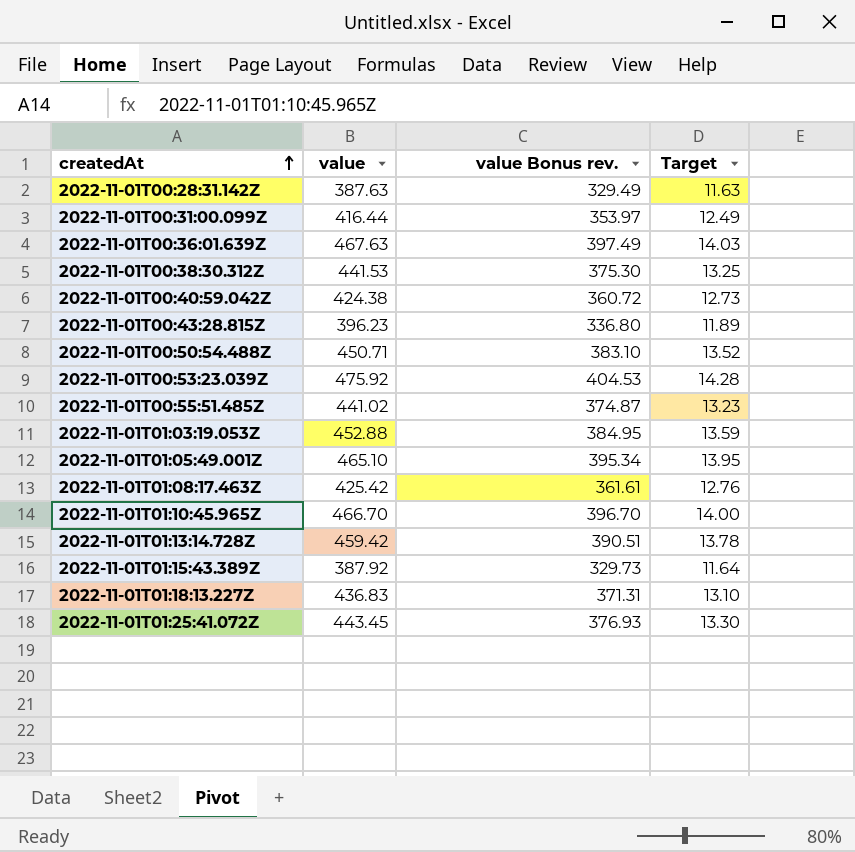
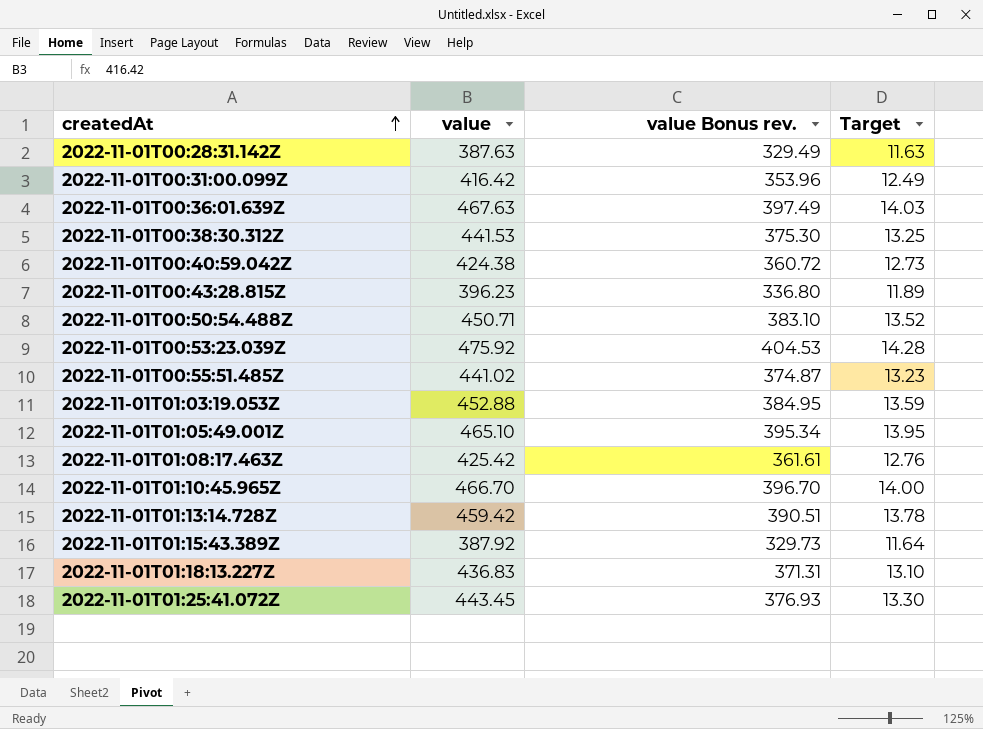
2022-11-01T00:31:00.099Z | value: 416.44 -> 416.42
2022-11-01T00:31:00.099Z | value Bonus rev.: 353.97 -> 353.96

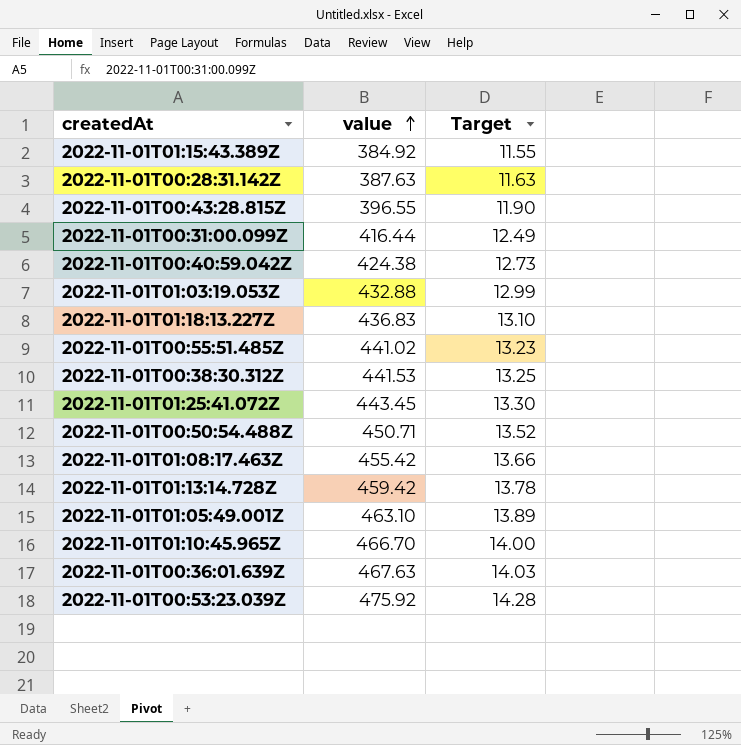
row order: createdAt ascending -> value ascending
column value Bonus rev. | formula: [value] * 0.85 -> none
2022-11-01T01:15:43.389Z | value: 387.92 -> 384.92
2022-11-01T01:15:43.389Z | Target: 11.64 -> 11.55
2022-11-01T00:43:28.815Z | value: 396.23 -> 396.55
2022-11-01T00:43:28.815Z | Target: 11.89 -> 11.90
2022-11-01T00:31:00.099Z | value: 416.42 -> 416.44
2022-11-01T01:03:19.053Z | value: 452.88 -> 432.88
2022-11-01T01:03:19.053Z | Target: 13.59 -> 12.99
2022-11-01T01:08:17.463Z | value: 425.42 -> 455.42
2022-11-01T01:08:17.463Z | Target: 12.76 -> 13.66
2022-11-01T01:05:49.001Z | value: 465.10 -> 463.10
2022-11-01T01:05:49.001Z | Target: 13.95 -> 13.89

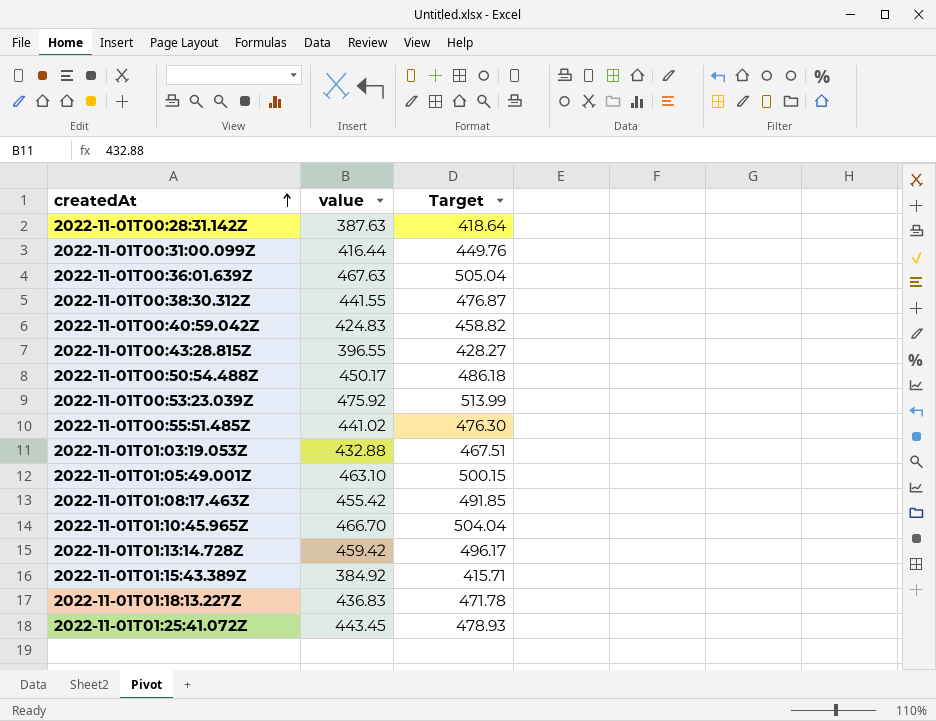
row order: value ascending -> createdAt ascending
column Target | formula: [value] * 0.03 -> [value] * 1.08
2022-11-01T00:38:30.312Z | value: 441.53 -> 441.55
2022-11-01T00:40:59.042Z | value: 424.38 -> 424.83
2022-11-01T00:50:54.488Z | value: 450.71 -> 450.17

